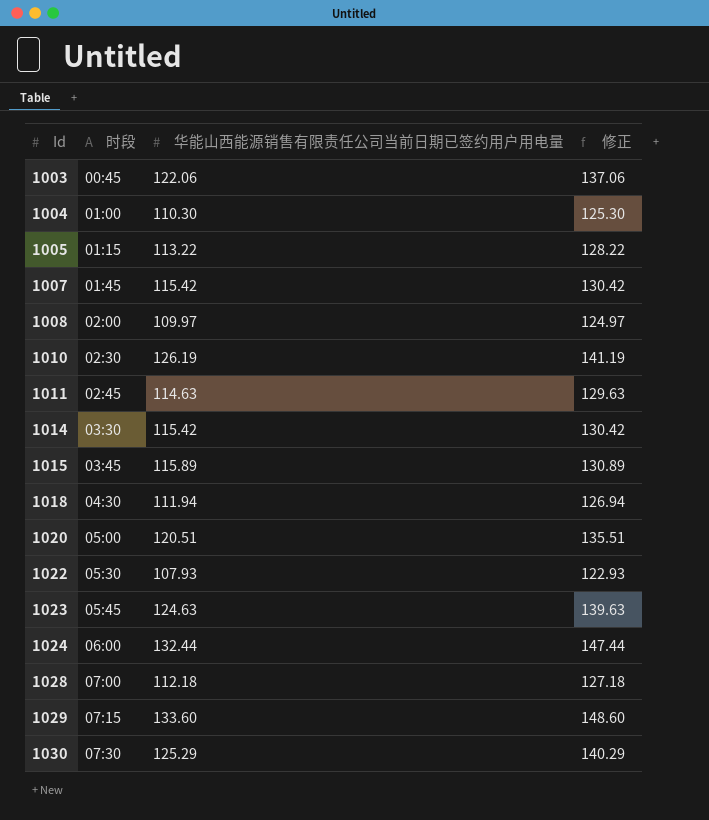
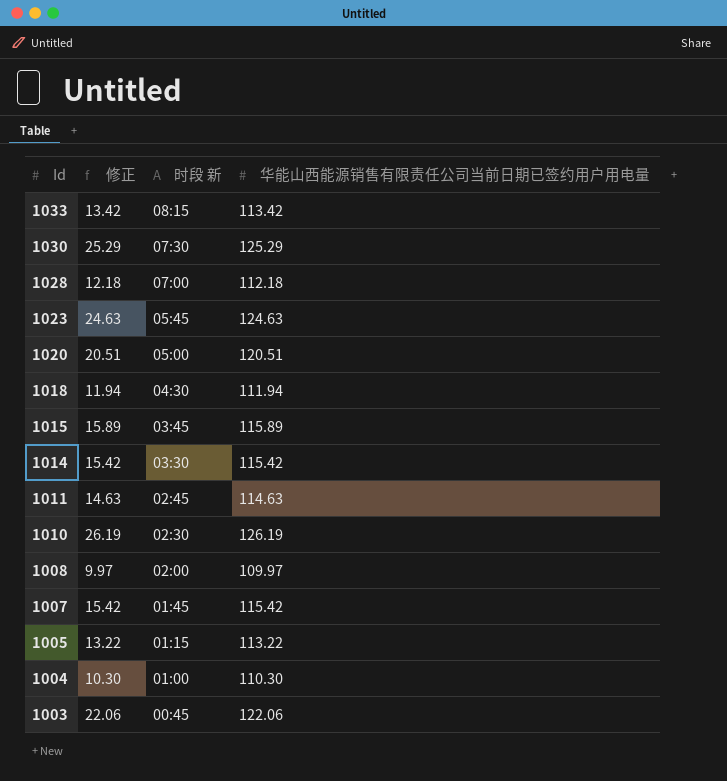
row order: Id ascending -> Id descending
column 修正 | formula: [华能山西能源销售有限责任公司当前日期已签约用户用电量] + 15 -> [华能山西能源销售有限责任公司当前日期已签约用户用电量] - 100
column 修正 | position: 4 -> 2
column name: 时段 -> 时段 新
row 1022: 05:30 | 107.93 | 122.93 -> none
row 1024: 06:00 | 132.44 | 147.44 -> none
row 1029: 07:15 | 133.60 | 148.60 -> none
row 1033: none -> 13.42 | 08:15 | 113.42

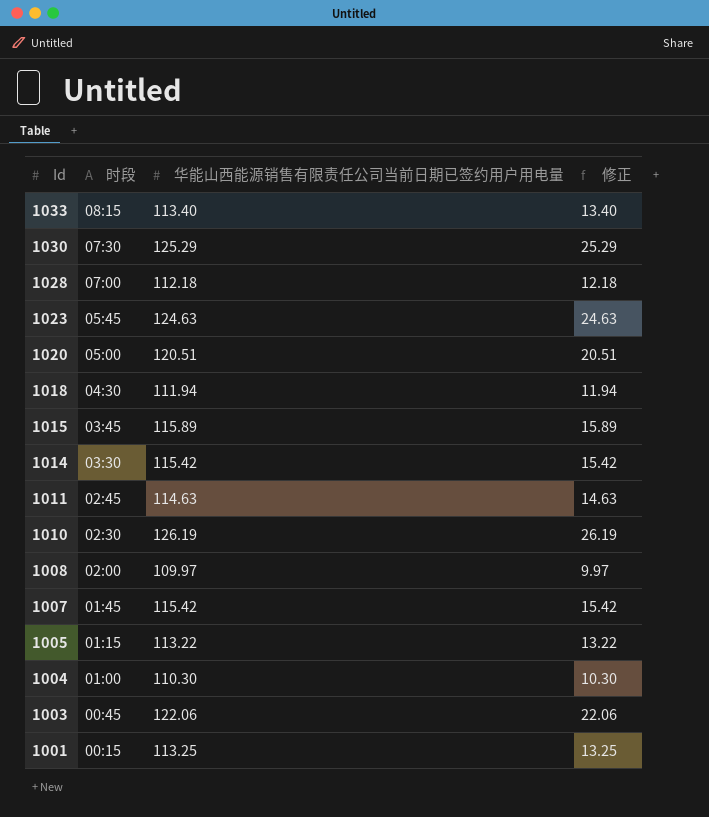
column name: 时段 新 -> 时段
column 修正 | position: 2 -> 4
1033 | 华能山西能源销售有限责任公司当前日期已签约用户用电量: 113.42 -> 113.40
1033 | 修正: 13.42 -> 13.40
row 1001: none -> 00:15 | 113.25 | 13.25

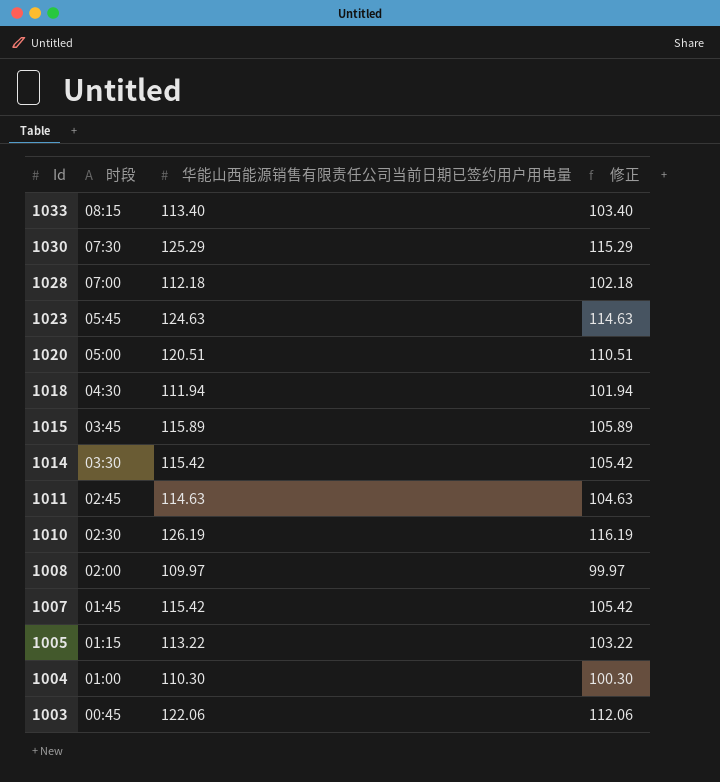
column 修正 | formula: [华能山西能源销售有限责任公司当前日期已签约用户用电量] - 100 -> [华能山西能源销售有限责任公司当前日期已签约用户用电量] - 10
row 1001: 00:15 | 113.25 | 13.25 -> none

